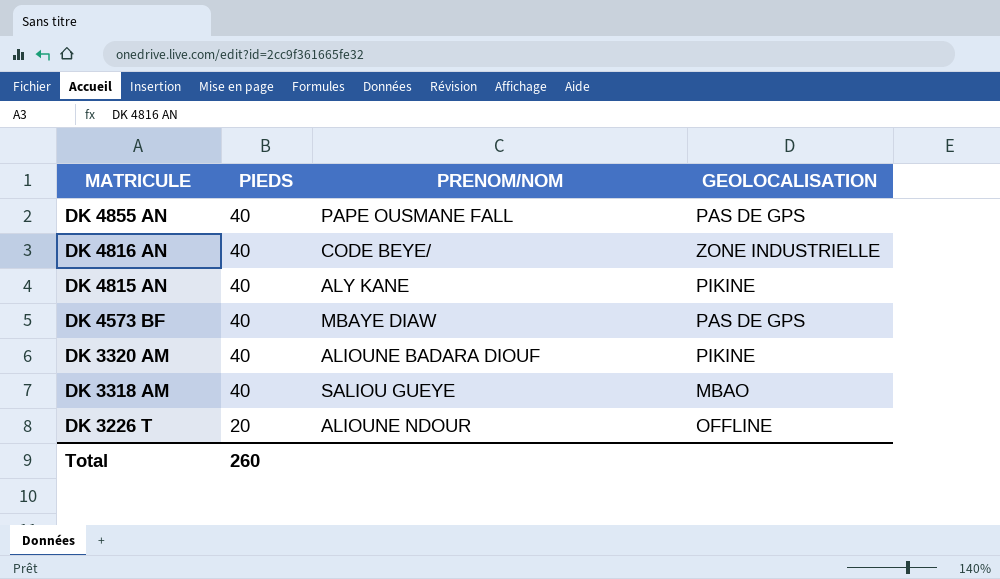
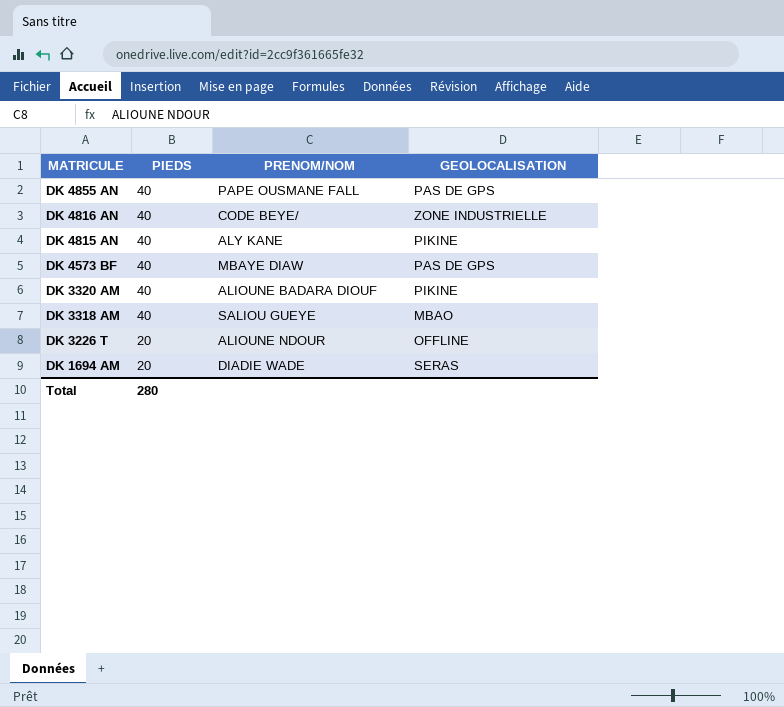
row DK 1694 AM: none -> 20 | DIADIE WADE | SERAS
Total | PIEDS: 260 -> 280

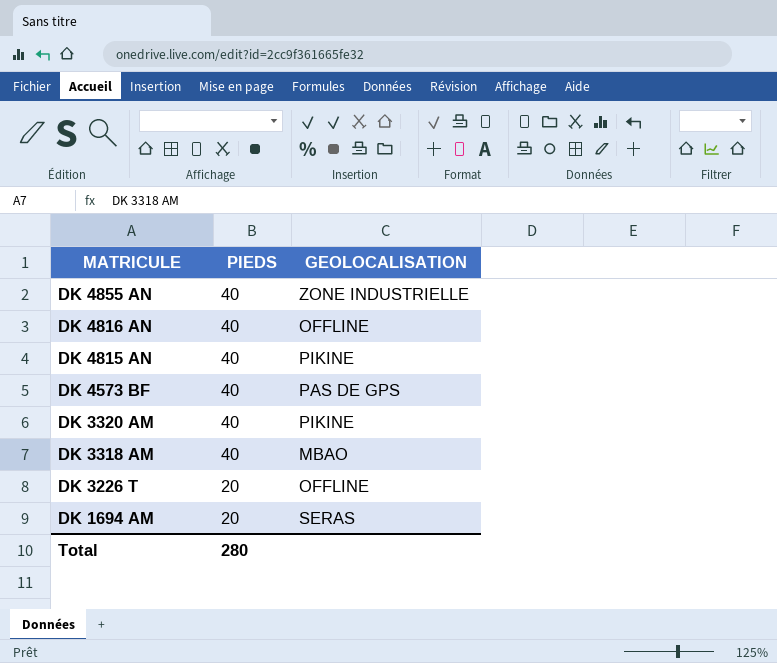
column PRENOM/NOM | position: 3 -> none
DK 4855 AN | GEOLOCALISATION: PAS DE GPS -> ZONE INDUSTRIELLE
DK 4816 AN | GEOLOCALISATION: ZONE INDUSTRIELLE -> OFFLINE

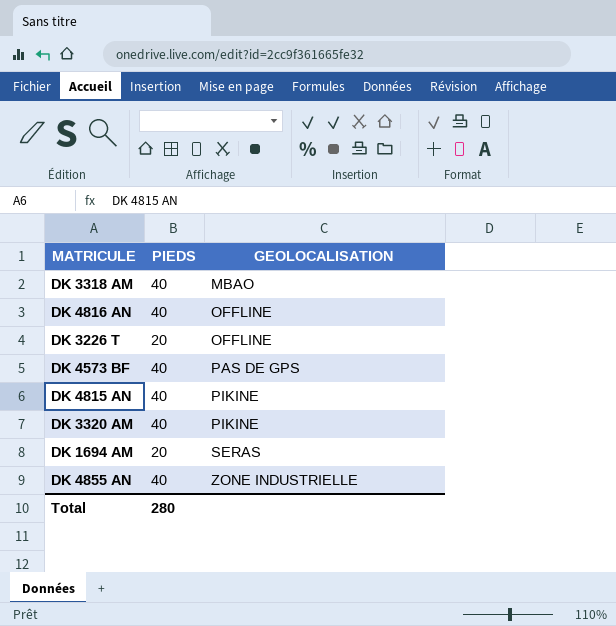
row order: MATRICULE descending -> GEOLOCALISATION ascending

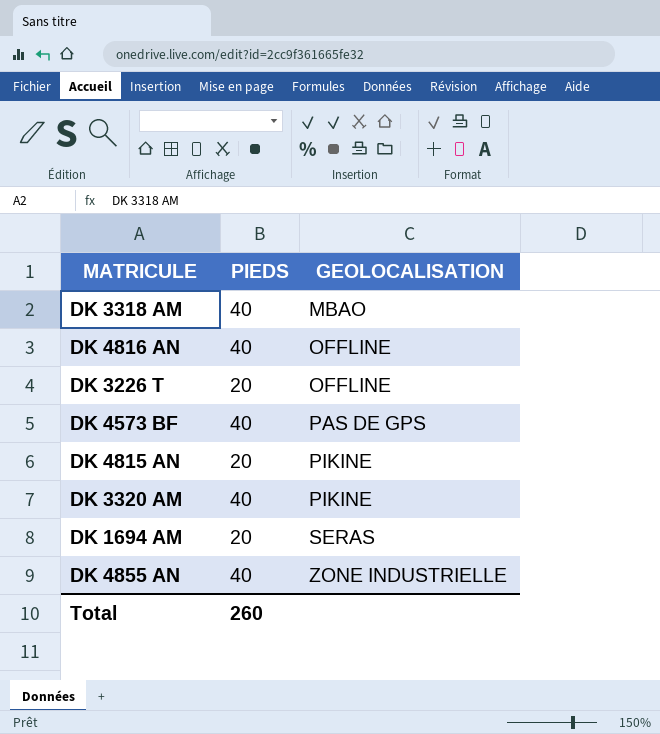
DK 4815 AN | PIEDS: 40 -> 20
Total | PIEDS: 280 -> 260

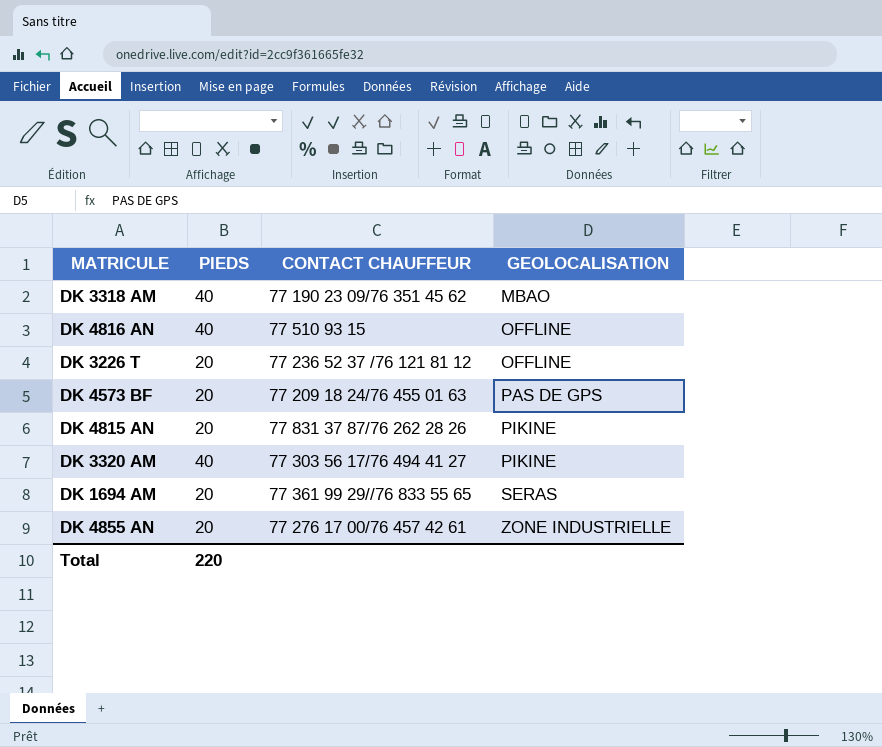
column CONTACT CHAUFFEUR | position: none -> 3
DK 4573 BF | PIEDS: 40 -> 20
DK 4855 AN | PIEDS: 40 -> 20
Total | PIEDS: 260 -> 220

